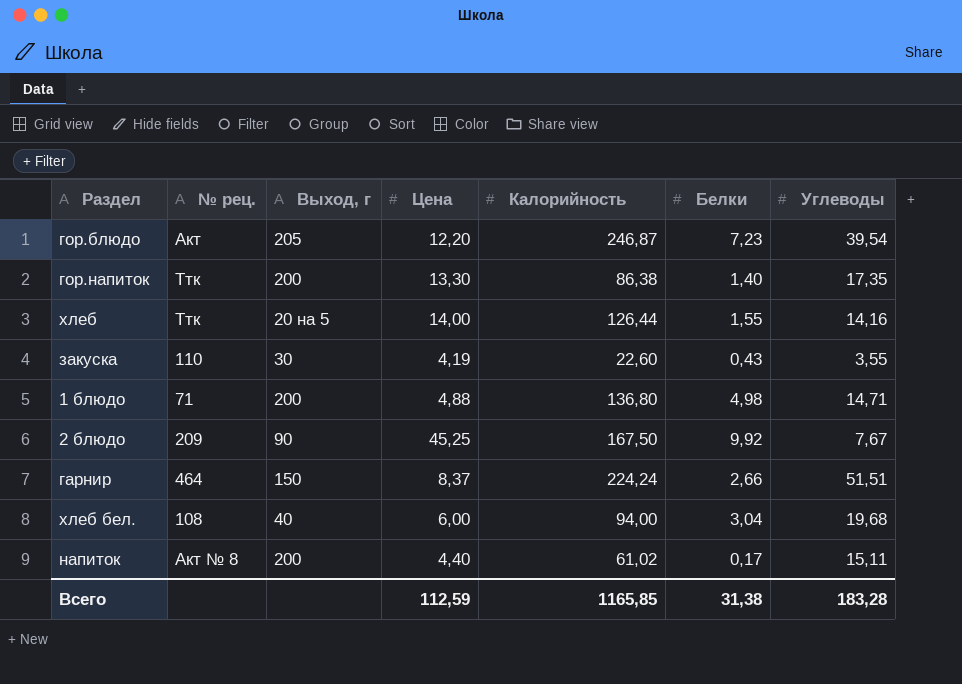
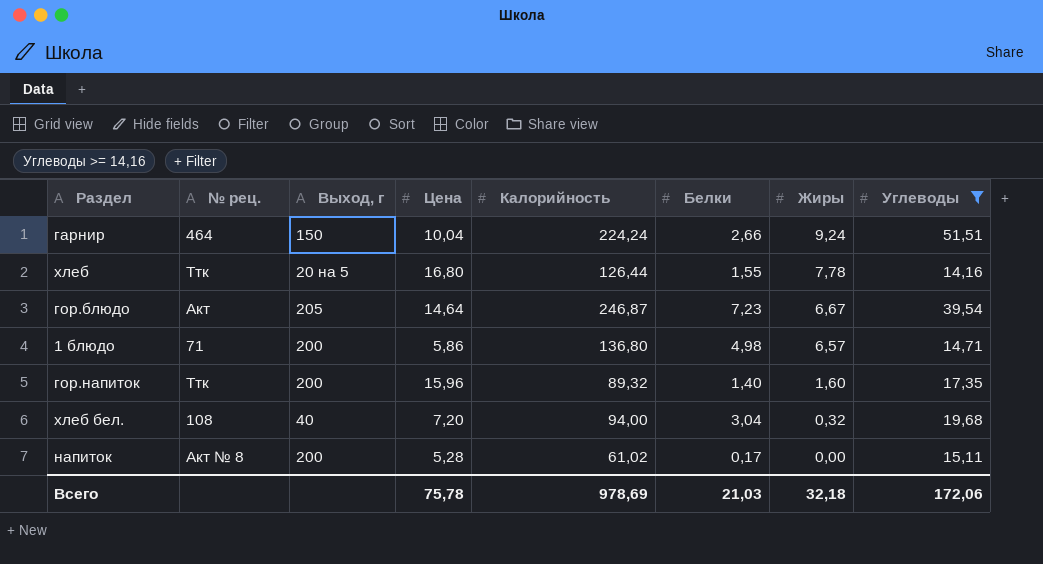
filter: none -> Углеводы >= 14,16
row order: none -> Жиры descending
column Жиры | position: none -> 7
гарнир | Цена: 8,37 -> 10,04
хлеб | Цена: 14,00 -> 16,80
гор.блюдо | Цена: 12,20 -> 14,64
1 блюдо | Цена: 4,88 -> 5,86
гор.напиток | Цена: 13,30 -> 15,96
гор.напиток | Калорийность: 86,38 -> 89,32
хлеб бел. | Цена: 6,00 -> 7,20
напиток | Цена: 4,40 -> 5,28
Всего | Цена: 112,59 -> 75,78
Всего | Калорийность: 1165,85 -> 978,69
Всего | Белки: 31,38 -> 21,03
Всего | Углеводы: 183,28 -> 172,06

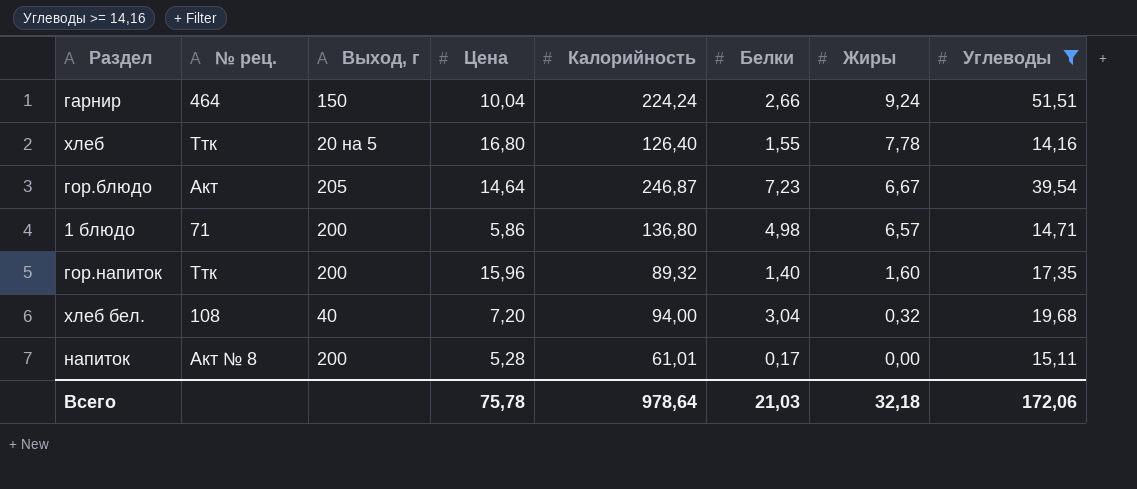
хлеб | Калорийность: 126,44 -> 126,40
напиток | Калорийность: 61,02 -> 61,01
Всего | Калорийность: 978,69 -> 978,64

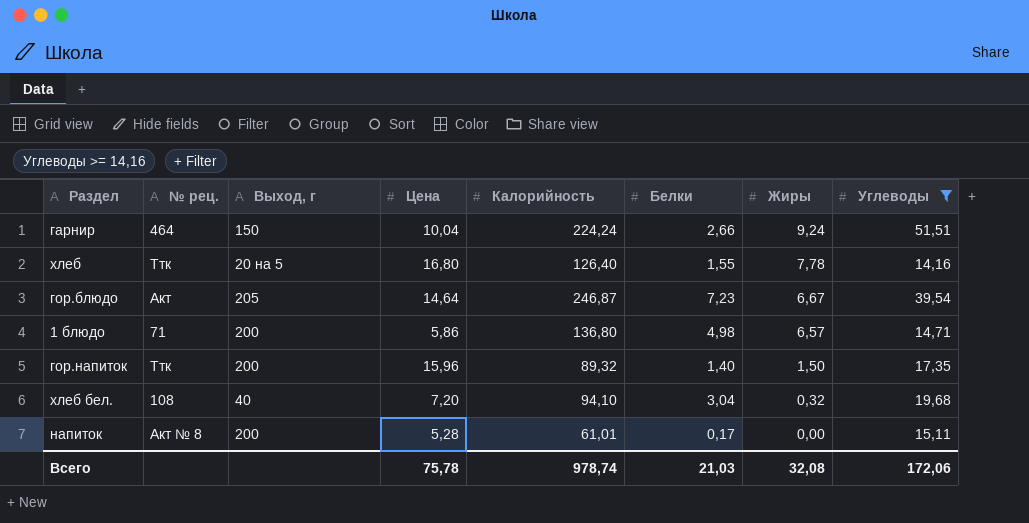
гор.напиток | Жиры: 1,60 -> 1,50
хлеб бел. | Калорийность: 94,00 -> 94,10
Всего | Калорийность: 978,64 -> 978,74
Всего | Жиры: 32,18 -> 32,08

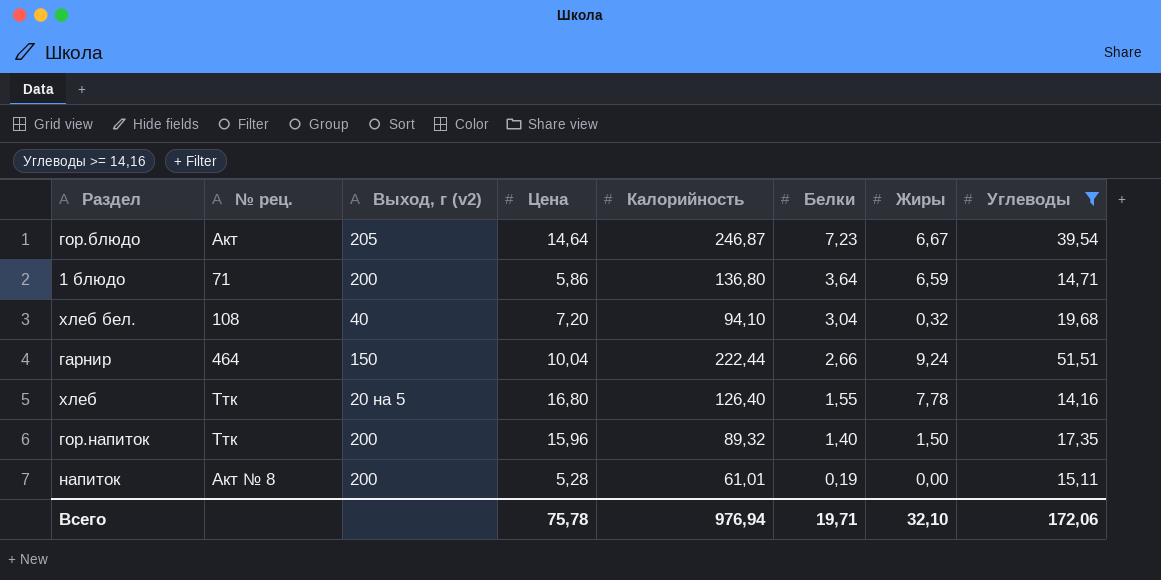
row order: Жиры descending -> Белки descending
column name: Выход, г -> Выход, г (v2)
1 блюдо | Белки: 4,98 -> 3,64
1 блюдо | Жиры: 6,57 -> 6,59
гарнир | Калорийность: 224,24 -> 222,44
напиток | Белки: 0,17 -> 0,19
Всего | Калорийность: 978,74 -> 976,94
Всего | Белки: 21,03 -> 19,71
Всего | Жиры: 32,08 -> 32,10

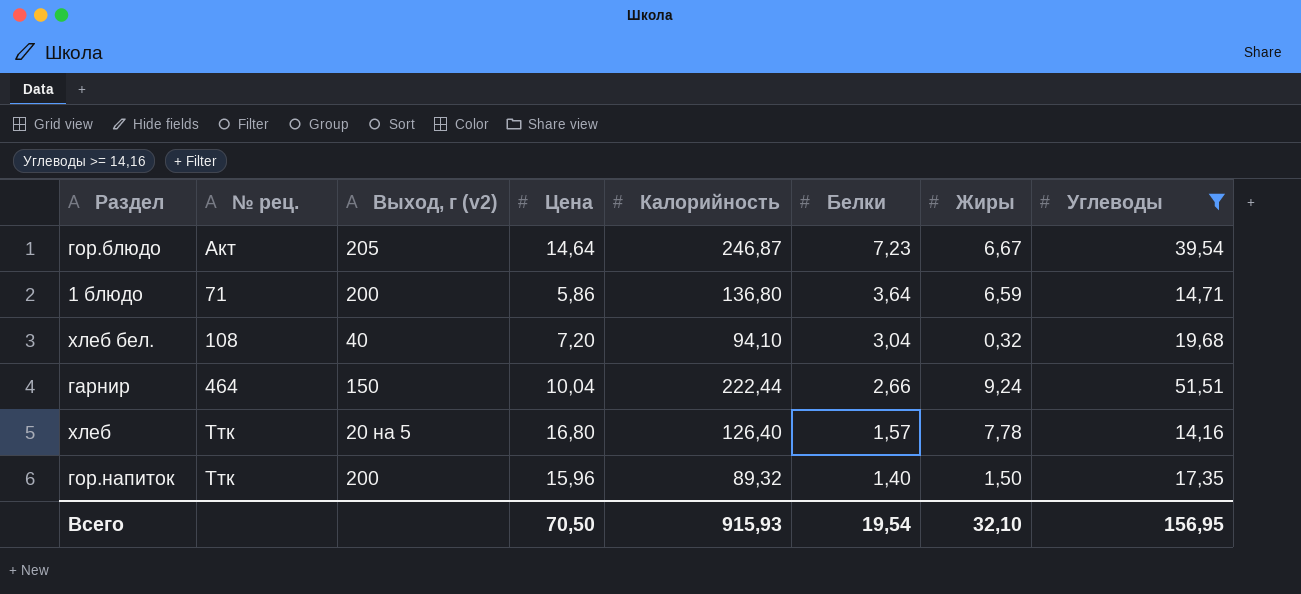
row напиток: Акт № 8 | 200 | 5,28 | 61,01 | 0,19 | 0,00 | 15,11 -> none
хлеб | Белки: 1,55 -> 1,57
Всего | Цена: 75,78 -> 70,50
Всего | Калорийность: 976,94 -> 915,93
Всего | Белки: 19,71 -> 19,54
Всего | Углеводы: 172,06 -> 156,95

